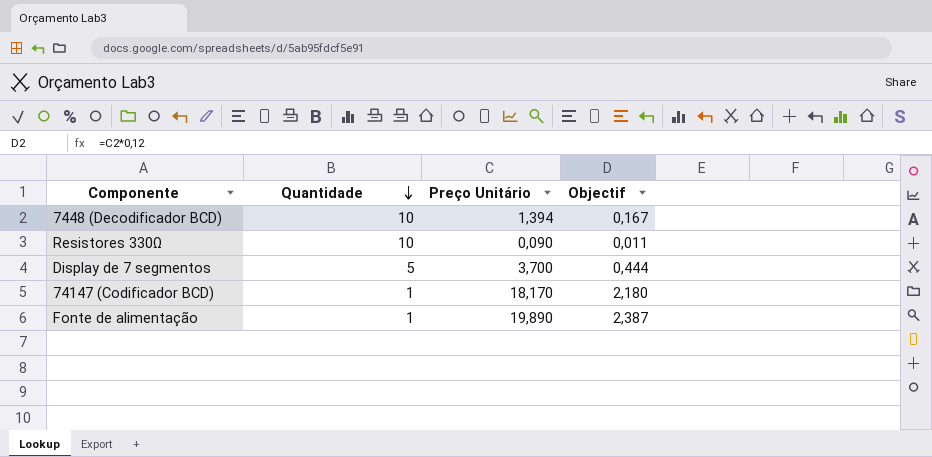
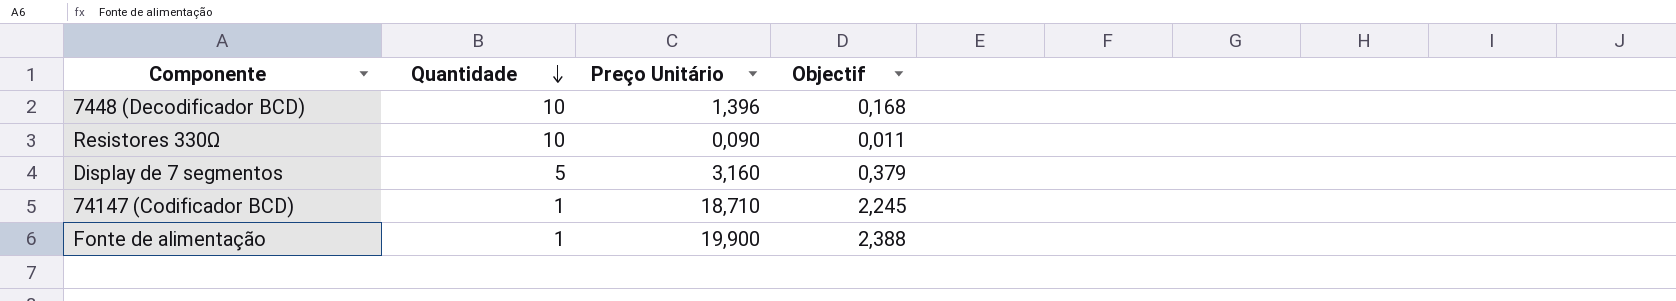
7448 (Decodificador BCD) | Preço Unitário: 1,394 -> 1,396
7448 (Decodificador BCD) | Objectif: 0,167 -> 0,168
Display de 7 segmentos | Preço Unitário: 3,700 -> 3,160
Display de 7 segmentos | Objectif: 0,444 -> 0,379
74147 (Codificador BCD) | Preço Unitário: 18,170 -> 18,710
74147 (Codificador BCD) | Objectif: 2,180 -> 2,245
Fonte de alimentação | Preço Unitário: 19,890 -> 19,900
Fonte de alimentação | Objectif: 2,387 -> 2,388

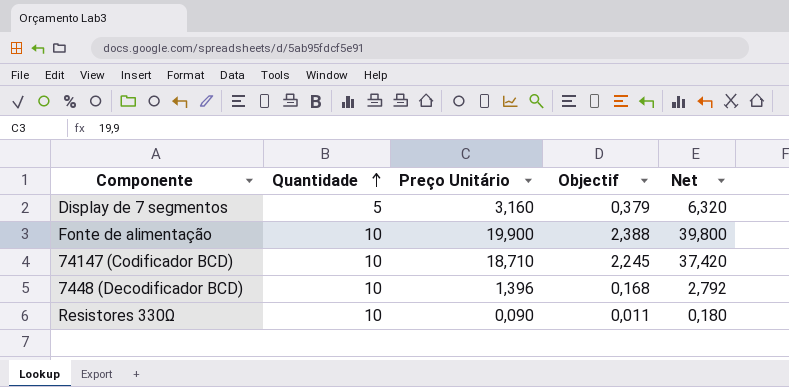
row order: Quantidade descending -> Quantidade ascending
column Net | formula: none -> [Preço Unitário] * 2
Fonte de alimentação | Quantidade: 1 -> 10
74147 (Codificador BCD) | Quantidade: 1 -> 10

